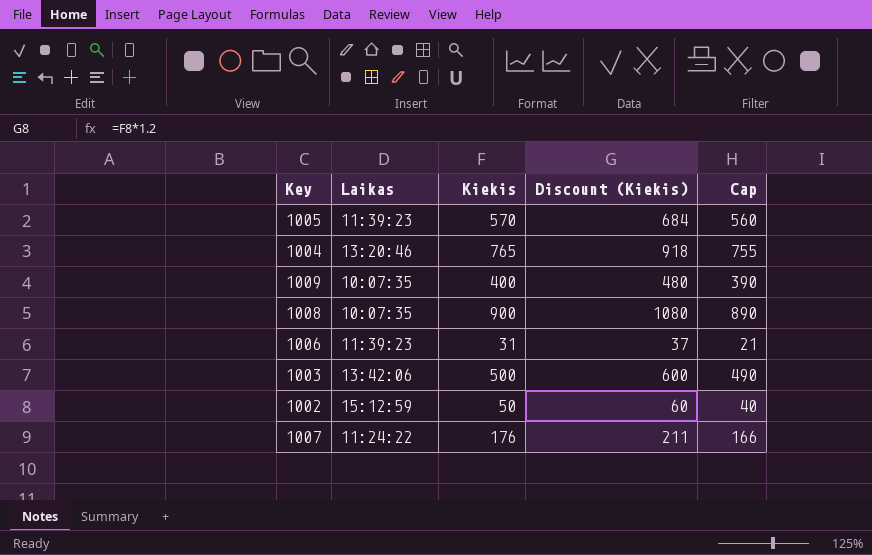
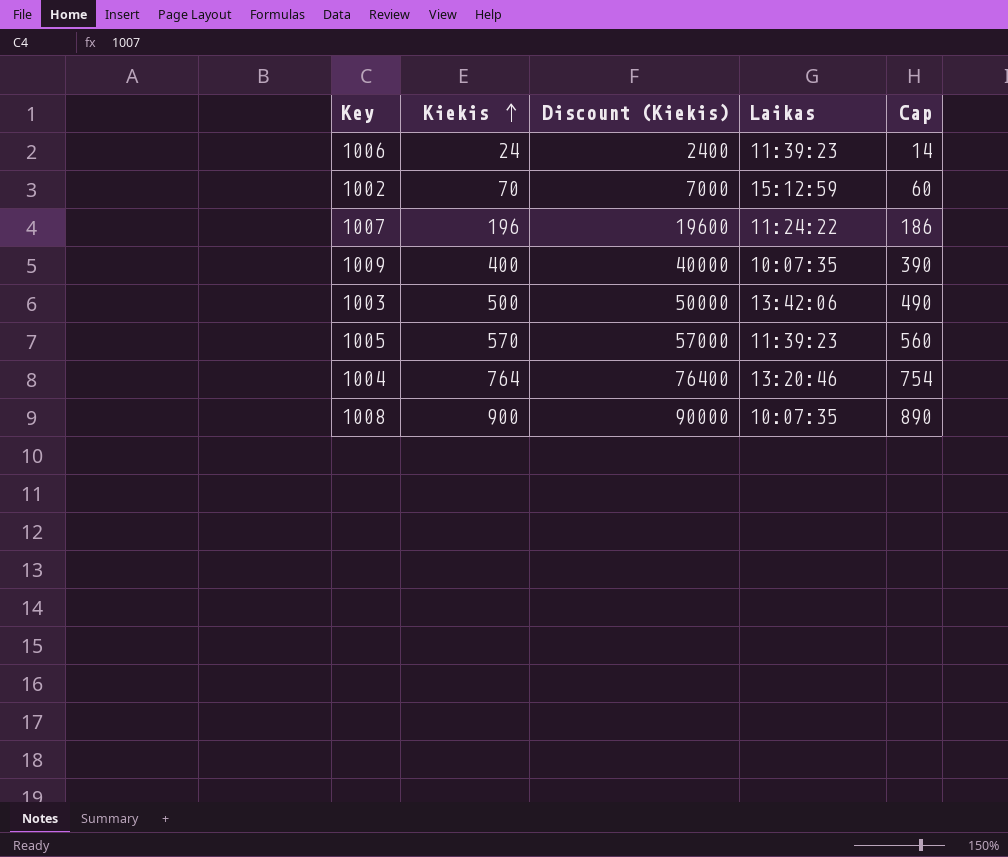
row order: none -> Kiekis ascending
column Discount (Kiekis) | formula: [Kiekis] * 1.2 -> [Kiekis] * 100
column Laikas | position: 2 -> 4
1006 | Kiekis: 31 -> 24
1006 | Cap: 21 -> 14
1002 | Kiekis: 50 -> 70
1002 | Cap: 40 -> 60
1007 | Kiekis: 176 -> 196
1007 | Cap: 166 -> 186
1004 | Kiekis: 765 -> 764
1004 | Cap: 755 -> 754

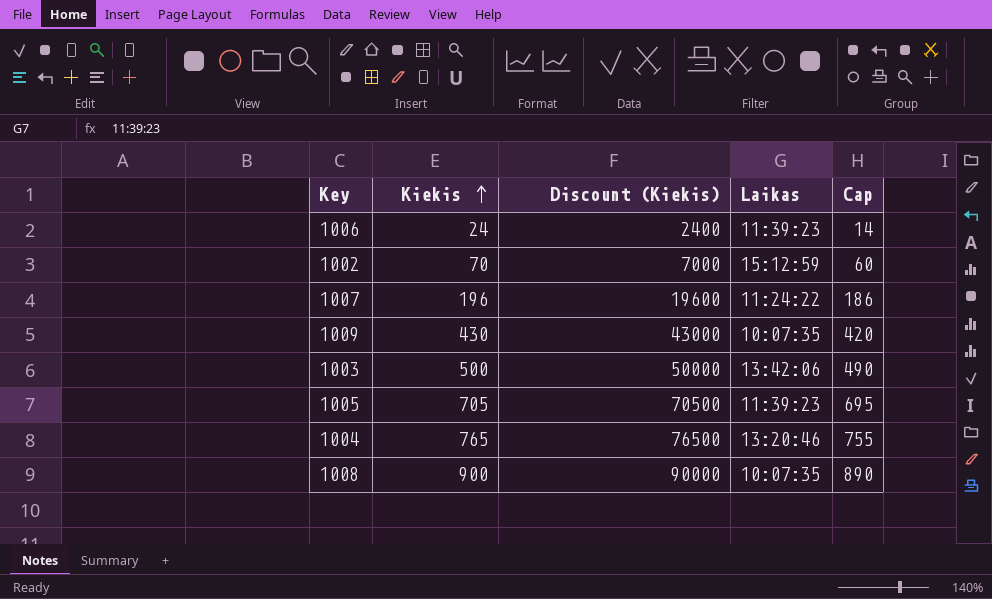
1009 | Kiekis: 400 -> 430
1009 | Discount (Kiekis): 40000 -> 43000
1009 | Cap: 390 -> 420
1005 | Kiekis: 570 -> 705
1005 | Discount (Kiekis): 57000 -> 70500
1005 | Cap: 560 -> 695
1004 | Kiekis: 764 -> 765
1004 | Discount (Kiekis): 76400 -> 76500
1004 | Cap: 754 -> 755

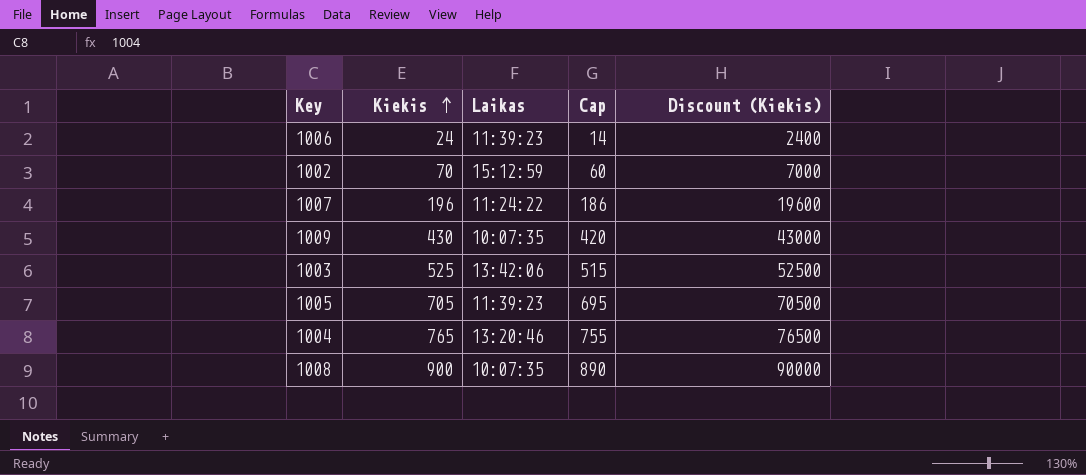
column Discount (Kiekis) | position: 3 -> 5
1003 | Kiekis: 500 -> 525
1003 | Cap: 490 -> 515
1003 | Discount (Kiekis): 50000 -> 52500

